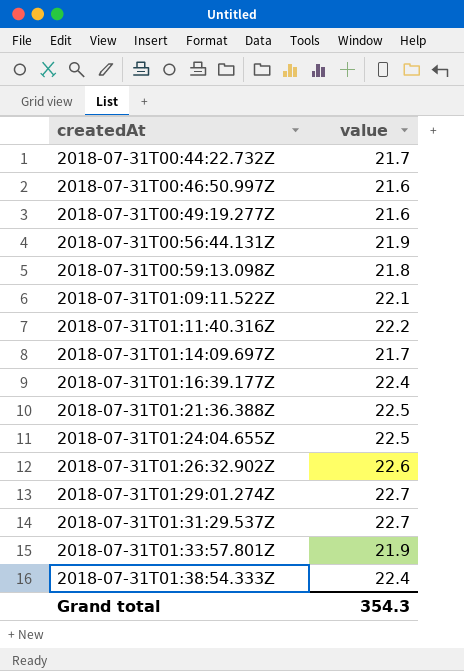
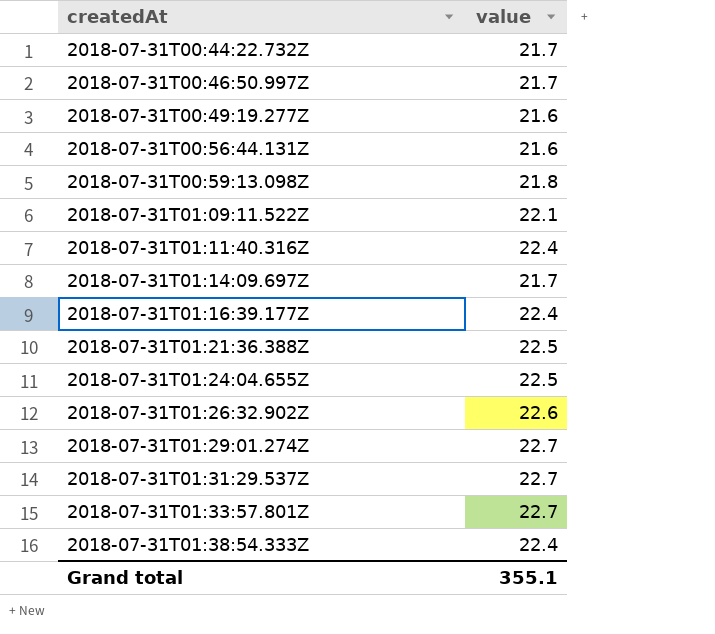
2018-07-31T00:46:50.997Z | value: 21.6 -> 21.7
2018-07-31T00:56:44.131Z | value: 21.9 -> 21.6
2018-07-31T01:11:40.316Z | value: 22.2 -> 22.4
2018-07-31T01:33:57.801Z | value: 21.9 -> 22.7
Grand total | value: 354.3 -> 355.1

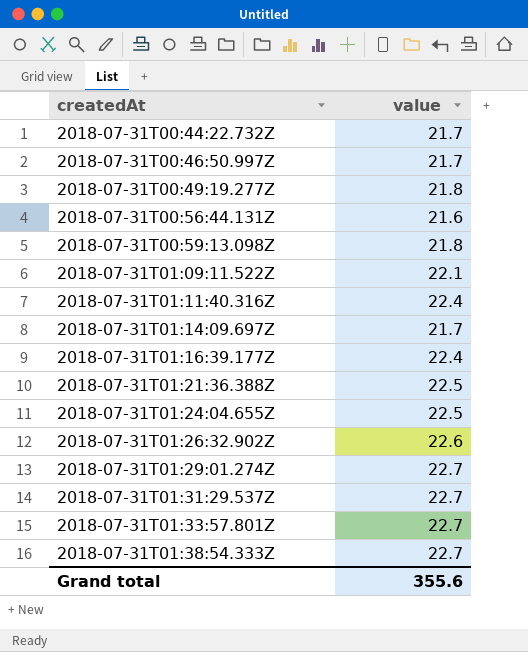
2018-07-31T00:49:19.277Z | value: 21.6 -> 21.8
2018-07-31T01:38:54.333Z | value: 22.4 -> 22.7
Grand total | value: 355.1 -> 355.6

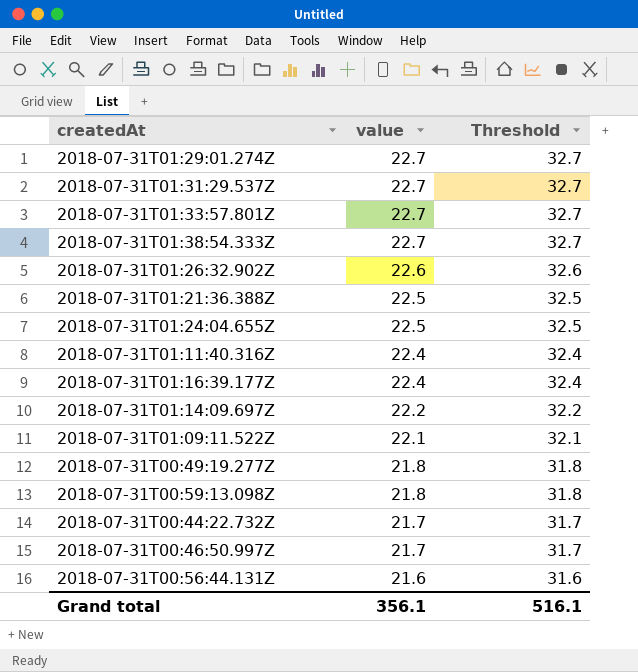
row order: createdAt ascending -> value descending
column Threshold | formula: none -> [value] + 10
2018-07-31T01:14:09.697Z | value: 21.7 -> 22.2
Grand total | value: 355.6 -> 356.1

